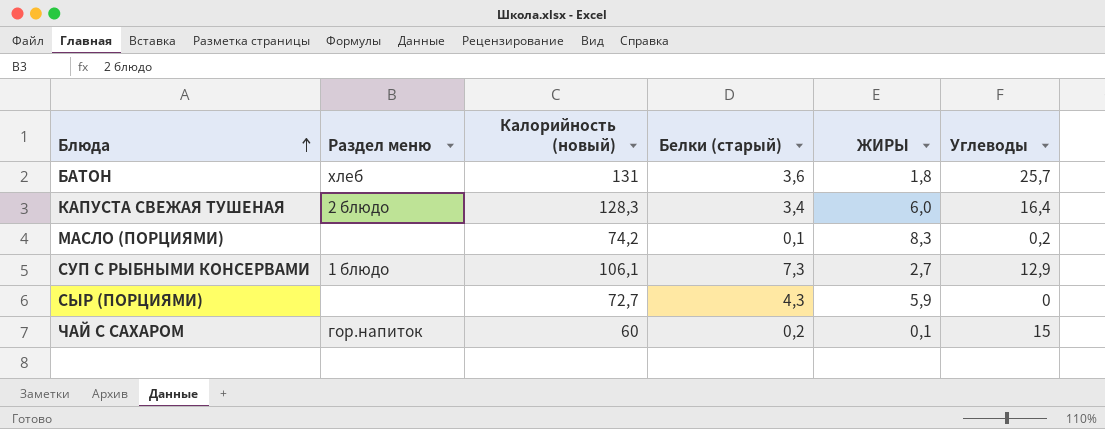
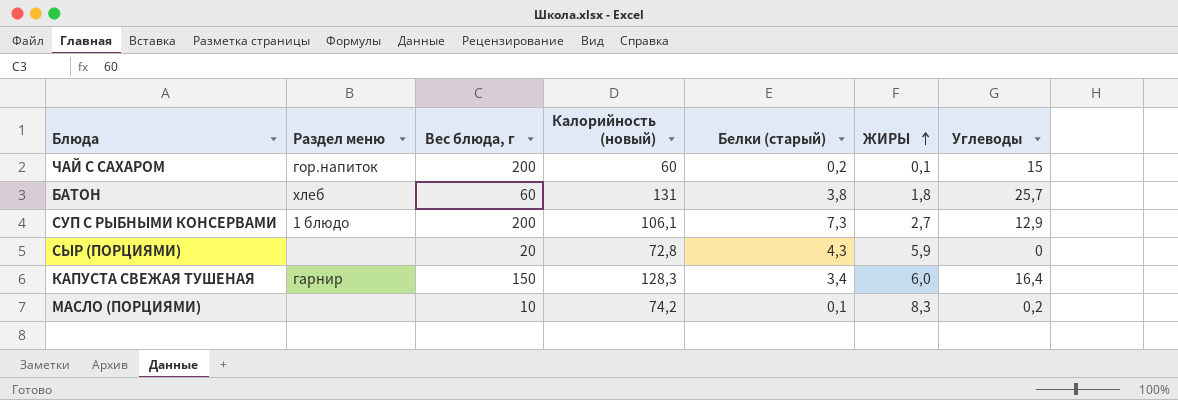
row order: Блюда ascending -> ЖИРЫ ascending
column Вес блюда, г | position: none -> 3
БАТОН | Белки (старый): 3,6 -> 3,8
СЫР (ПОРЦИЯМИ) | Калорийность (новый): 72,7 -> 72,8
КАПУСТА СВЕЖАЯ ТУШЕНАЯ | Раздел меню: 2 блюдо -> гарнир

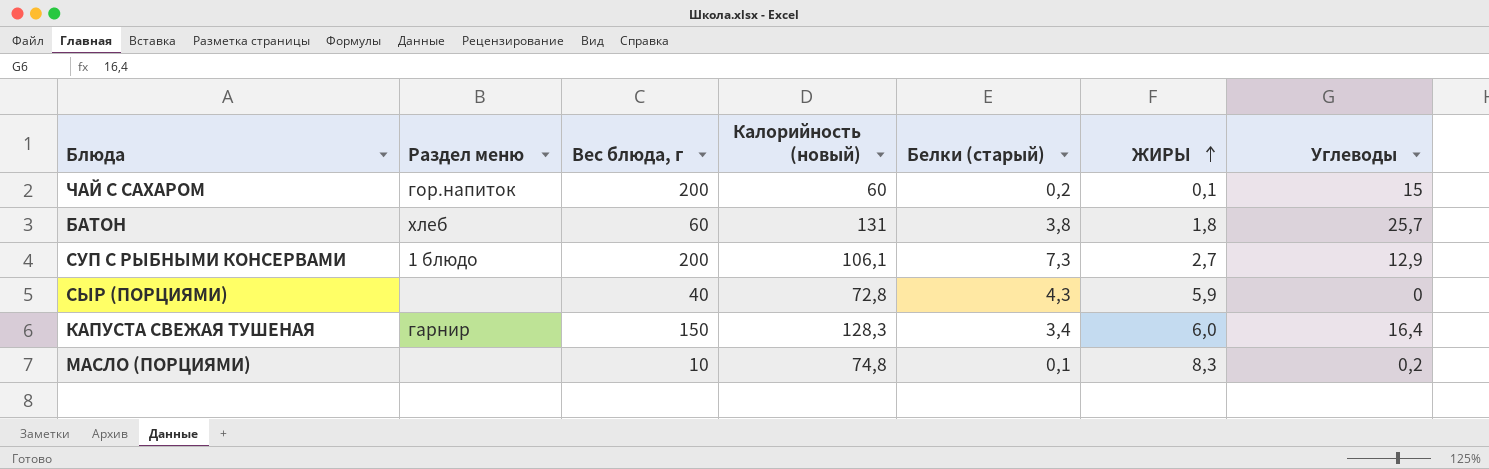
СЫР (ПОРЦИЯМИ) | Вес блюда, г: 20 -> 40
МАСЛО (ПОРЦИЯМИ) | Калорийность (новый): 74,2 -> 74,8

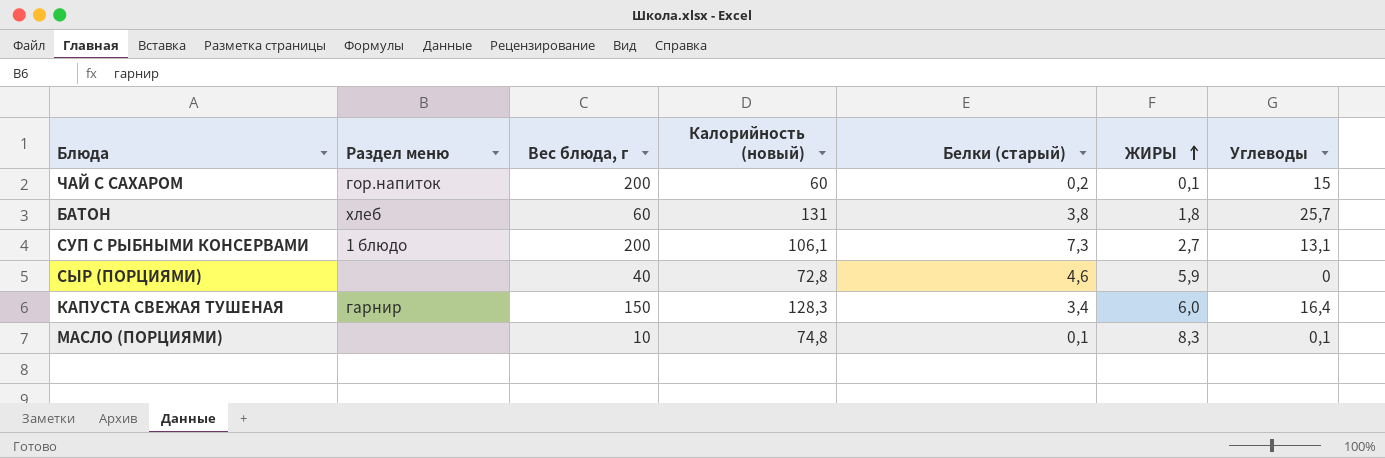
СУП С РЫБНЫМИ КОНСЕРВАМИ | Углеводы: 12,9 -> 13,1
СЫР (ПОРЦИЯМИ) | Белки (старый): 4,3 -> 4,6
МАСЛО (ПОРЦИЯМИ) | Углеводы: 0,2 -> 0,1

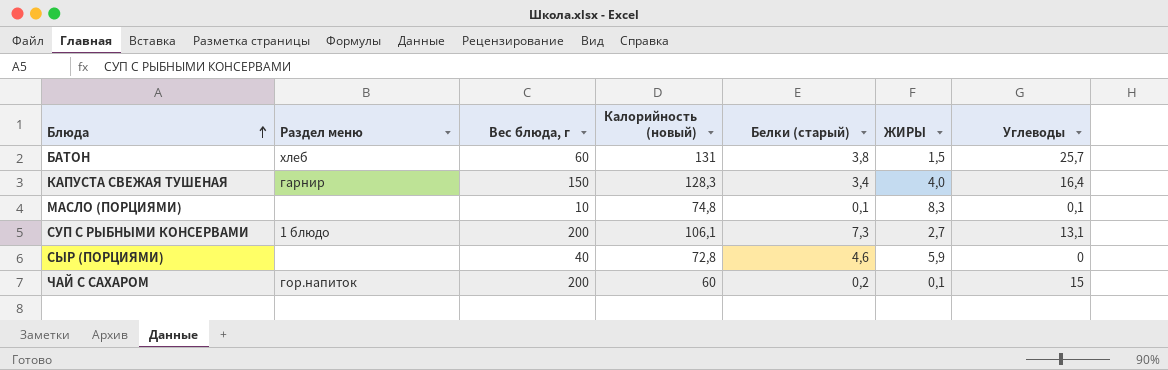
row order: ЖИРЫ ascending -> Блюда ascending
БАТОН | ЖИРЫ: 1,8 -> 1,5
КАПУСТА СВЕЖАЯ ТУШЕНАЯ | ЖИРЫ: 6,0 -> 4,0

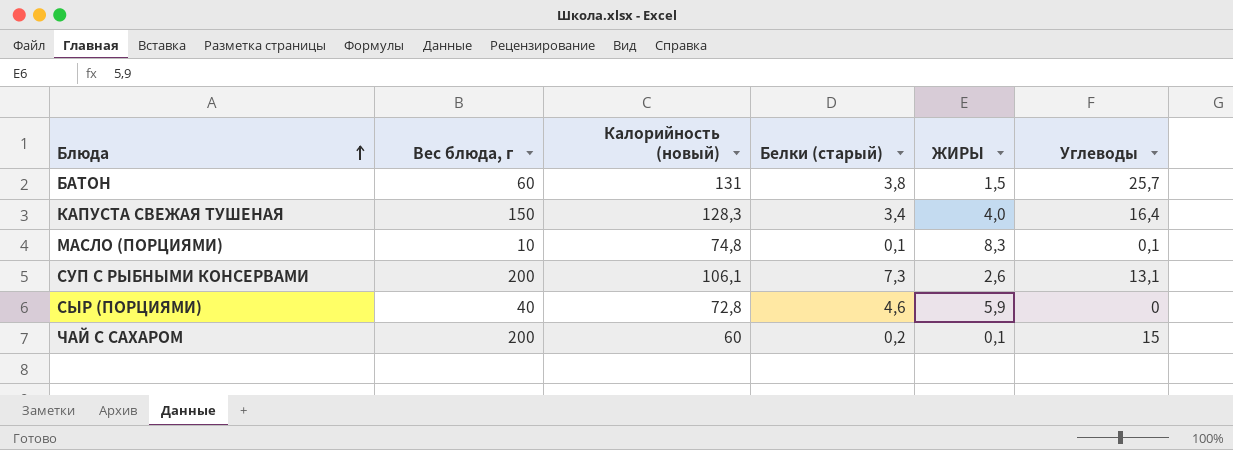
column Раздел меню | position: 2 -> none
СУП С РЫБНЫМИ КОНСЕРВАМИ | ЖИРЫ: 2,7 -> 2,6

